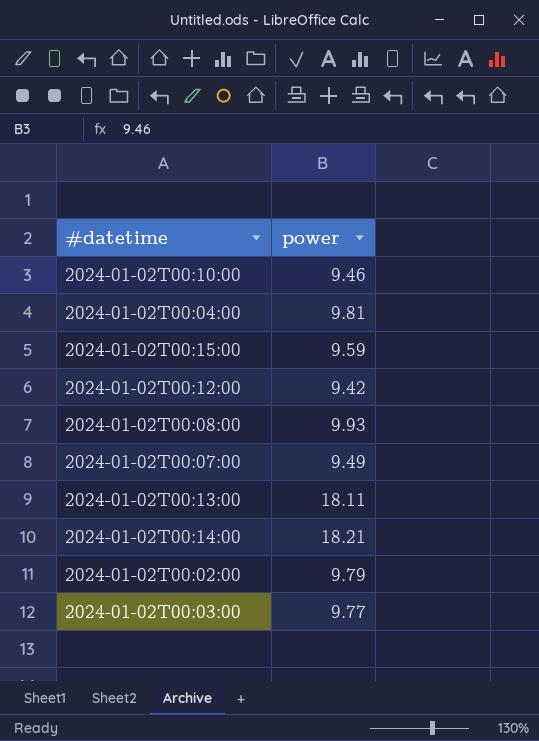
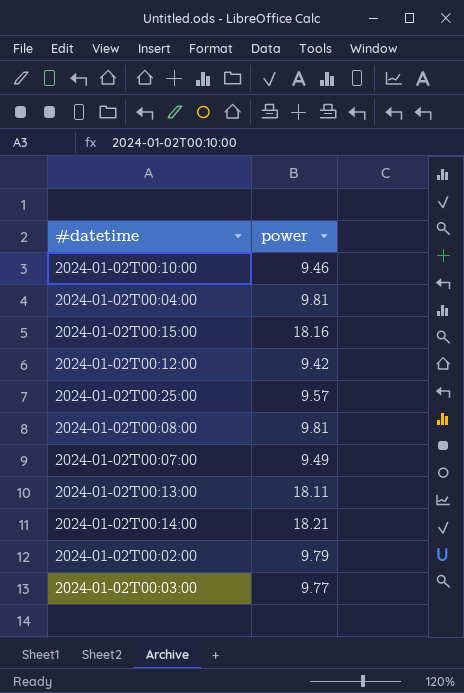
2024-01-02T00:15:00 | power: 9.59 -> 18.16
row 2024-01-02T00:25:00: none -> 9.57
2024-01-02T00:08:00 | power: 9.93 -> 9.81

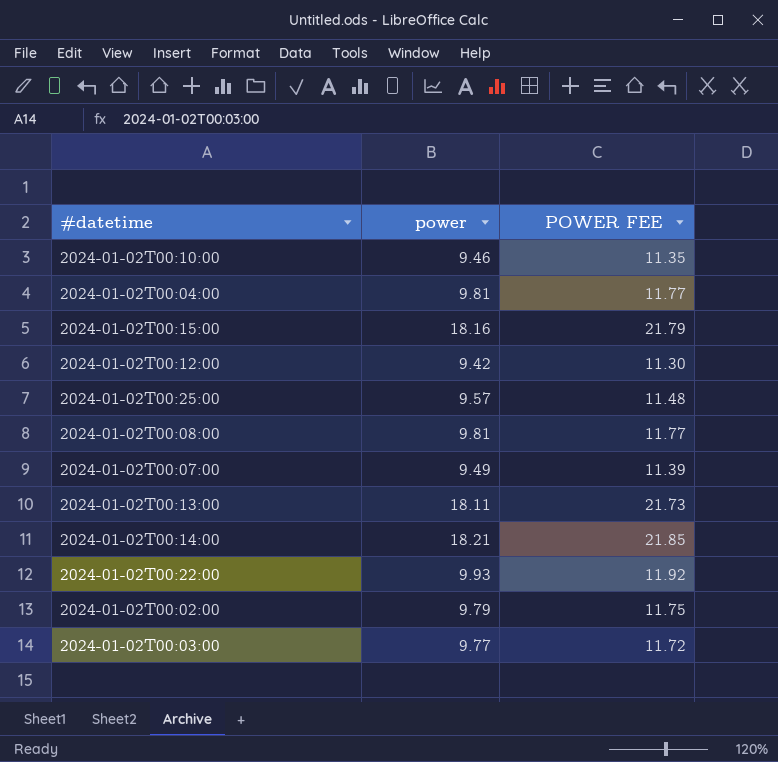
column POWER FEE | formula: none -> [power] * 1.2
row 2024-01-02T00:22:00: none -> 9.93 | 11.92

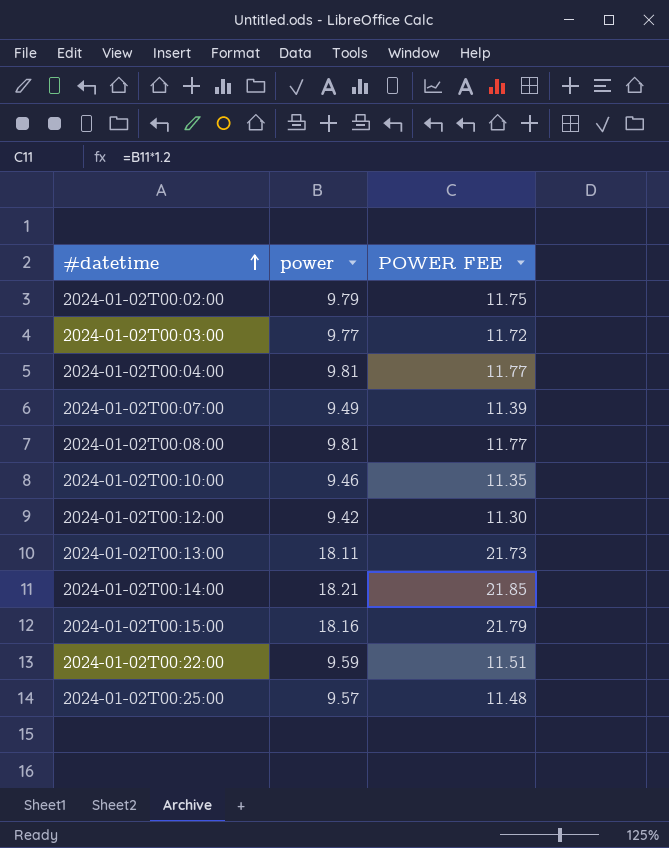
row order: none -> #datetime ascending
2024-01-02T00:22:00 | power: 9.93 -> 9.59
2024-01-02T00:22:00 | POWER FEE: 11.92 -> 11.51

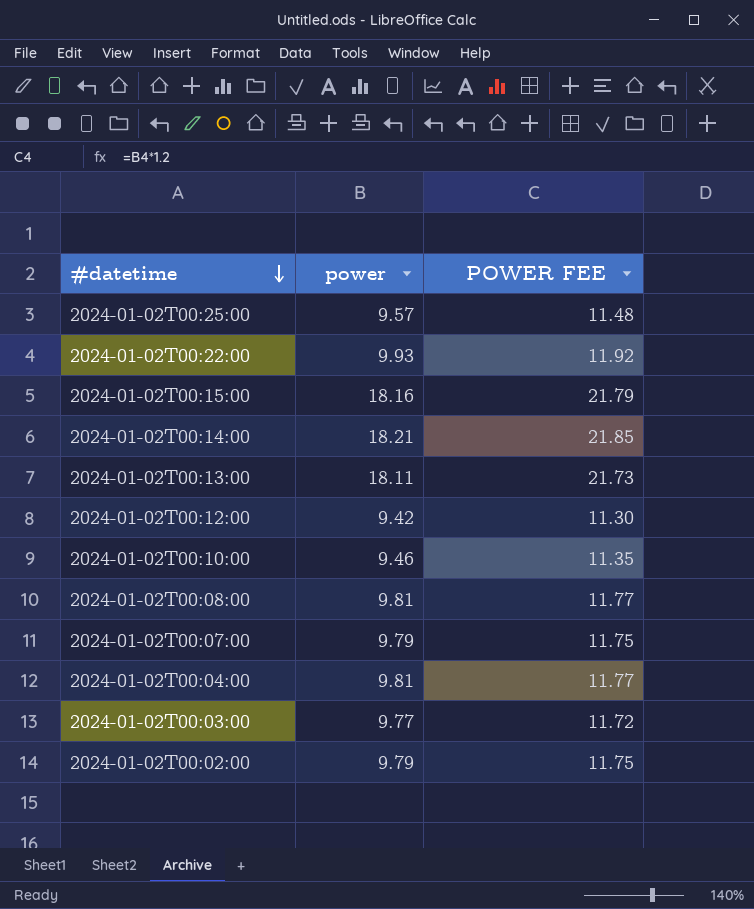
row order: #datetime ascending -> #datetime descending
2024-01-02T00:22:00 | power: 9.59 -> 9.93
2024-01-02T00:22:00 | POWER FEE: 11.51 -> 11.92
2024-01-02T00:07:00 | power: 9.49 -> 9.79
2024-01-02T00:07:00 | POWER FEE: 11.39 -> 11.75

